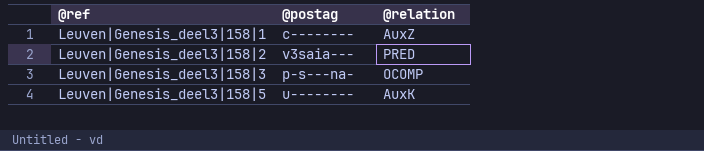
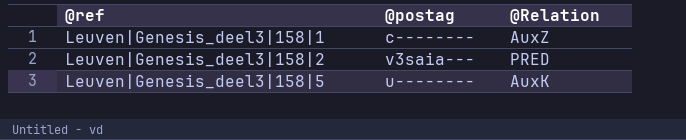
column name: @relation -> @Relation
row Leuven|Genesis_deel3|158|3: p-s---na- | OCOMP -> none

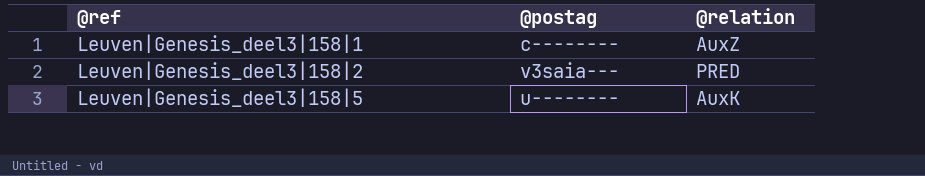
column name: @Relation -> @relation

